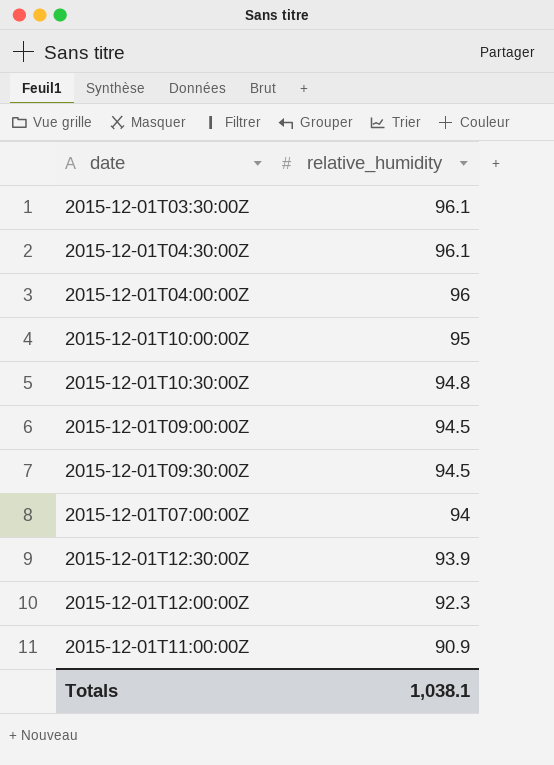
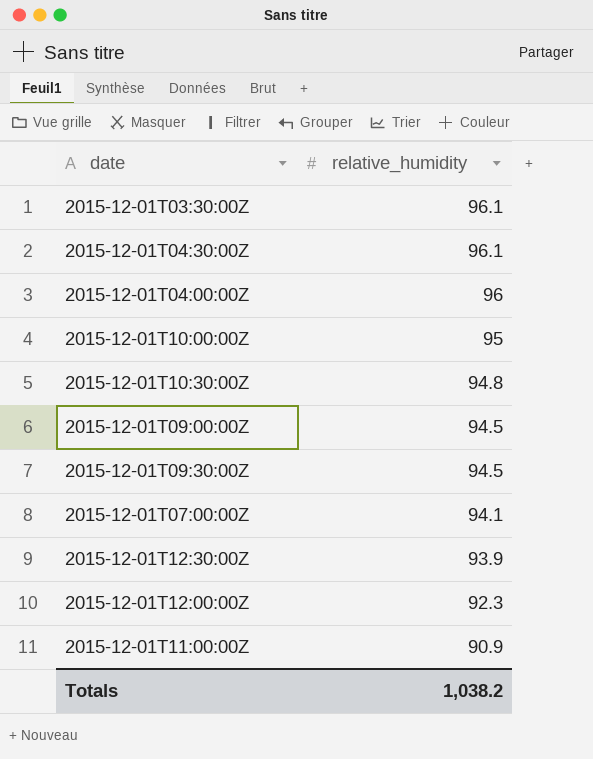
2015-12-01T07:00:00Z | relative_humidity: 94 -> 94.1
Totals | relative_humidity: 1,038.1 -> 1,038.2

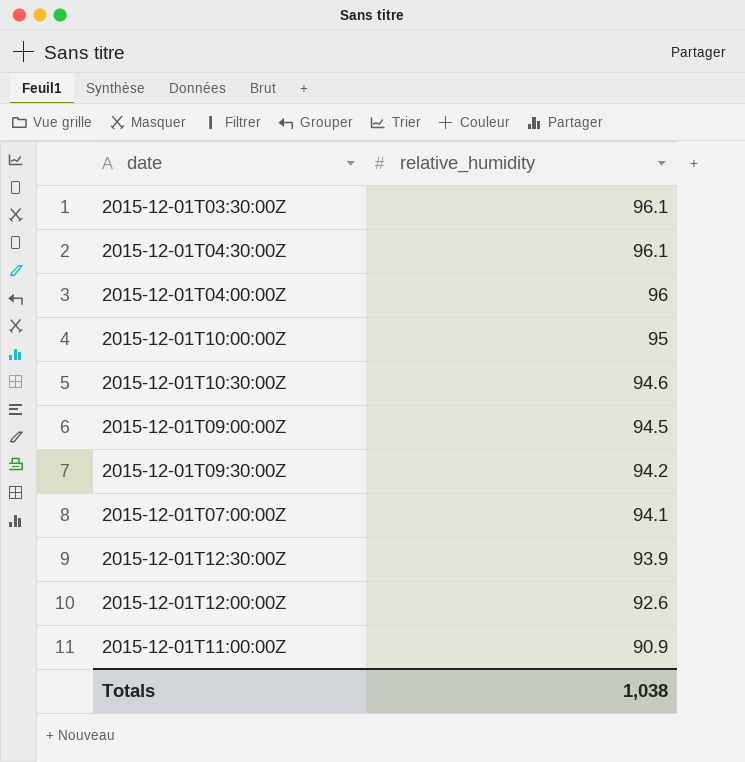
2015-12-01T10:30:00Z | relative_humidity: 94.8 -> 94.6
2015-12-01T09:30:00Z | relative_humidity: 94.5 -> 94.2
2015-12-01T12:00:00Z | relative_humidity: 92.3 -> 92.6
Totals | relative_humidity: 1,038.2 -> 1,038

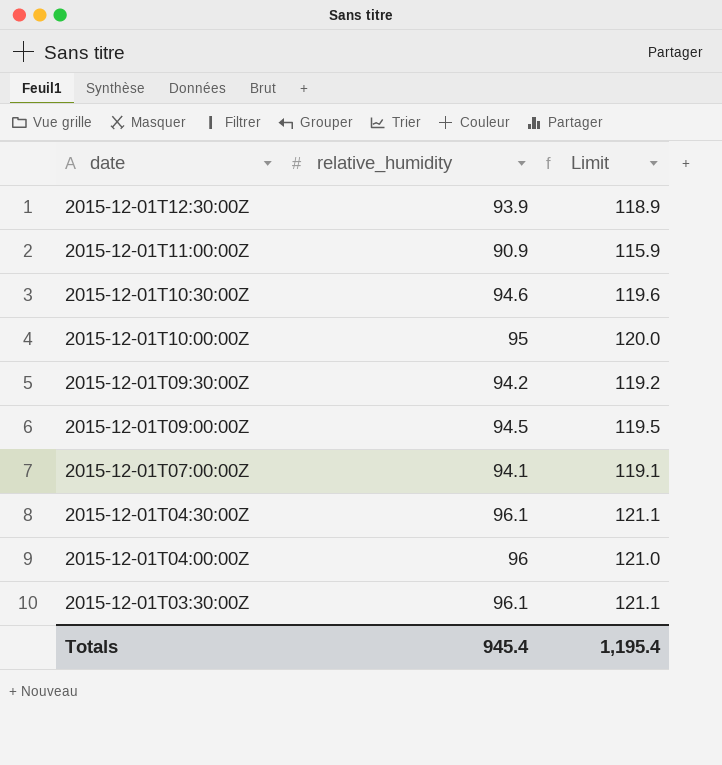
row order: relative_humidity descending -> date descending
column Limit | formula: none -> [relative_humidity] + 25
row 2015-12-01T12:00:00Z: 92.6 -> none
Totals | relative_humidity: 1,038 -> 945.4

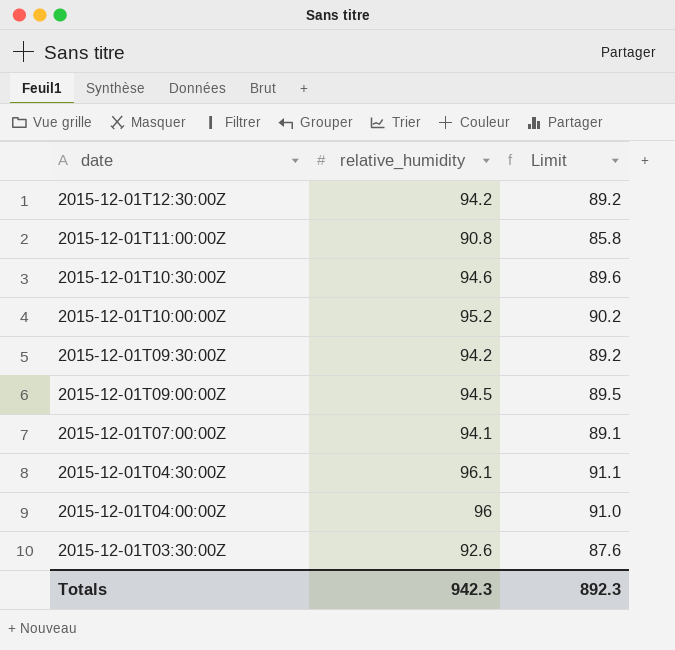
column Limit | formula: [relative_humidity] + 25 -> [relative_humidity] - 5
2015-12-01T12:30:00Z | relative_humidity: 93.9 -> 94.2
2015-12-01T11:00:00Z | relative_humidity: 90.9 -> 90.8
2015-12-01T10:00:00Z | relative_humidity: 95 -> 95.2
2015-12-01T03:30:00Z | relative_humidity: 96.1 -> 92.6
Totals | relative_humidity: 945.4 -> 942.3
Totals | Limit: 1,195.4 -> 892.3

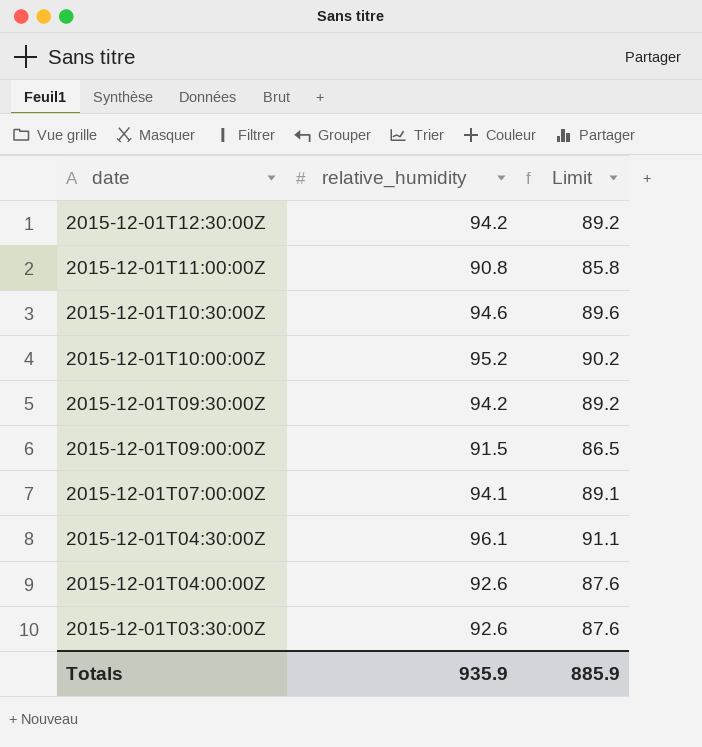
2015-12-01T09:00:00Z | relative_humidity: 94.5 -> 91.5
2015-12-01T09:00:00Z | Limit: 89.5 -> 86.5
2015-12-01T04:00:00Z | relative_humidity: 96 -> 92.6
2015-12-01T04:00:00Z | Limit: 91.0 -> 87.6
Totals | relative_humidity: 942.3 -> 935.9
Totals | Limit: 892.3 -> 885.9

